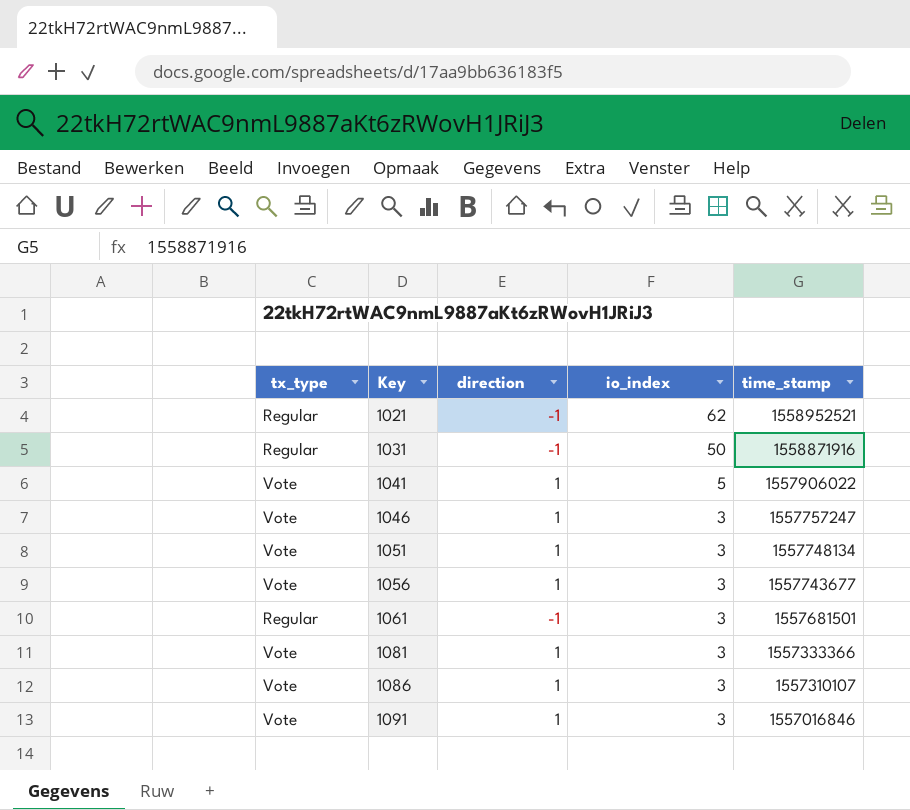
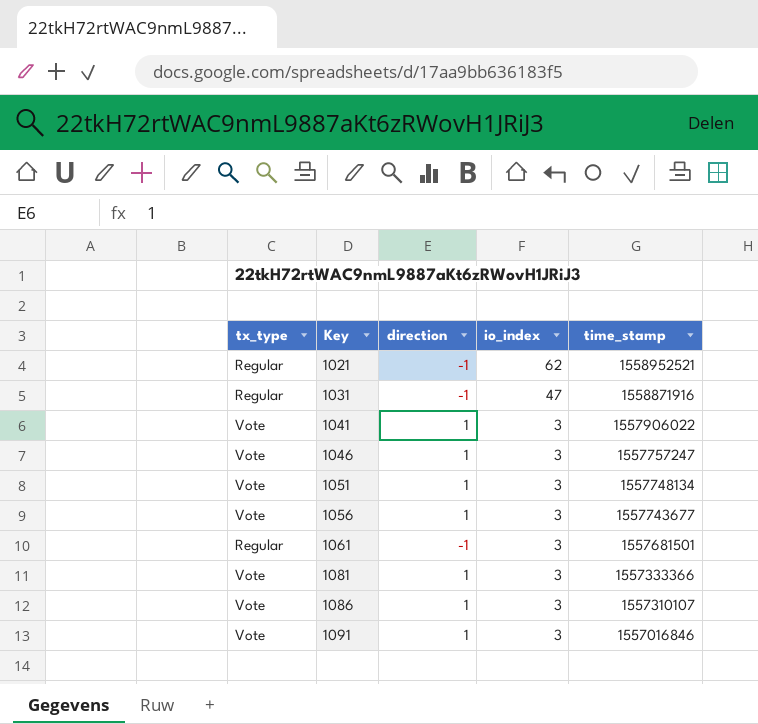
1031 | io_index: 50 -> 47
1041 | io_index: 5 -> 3

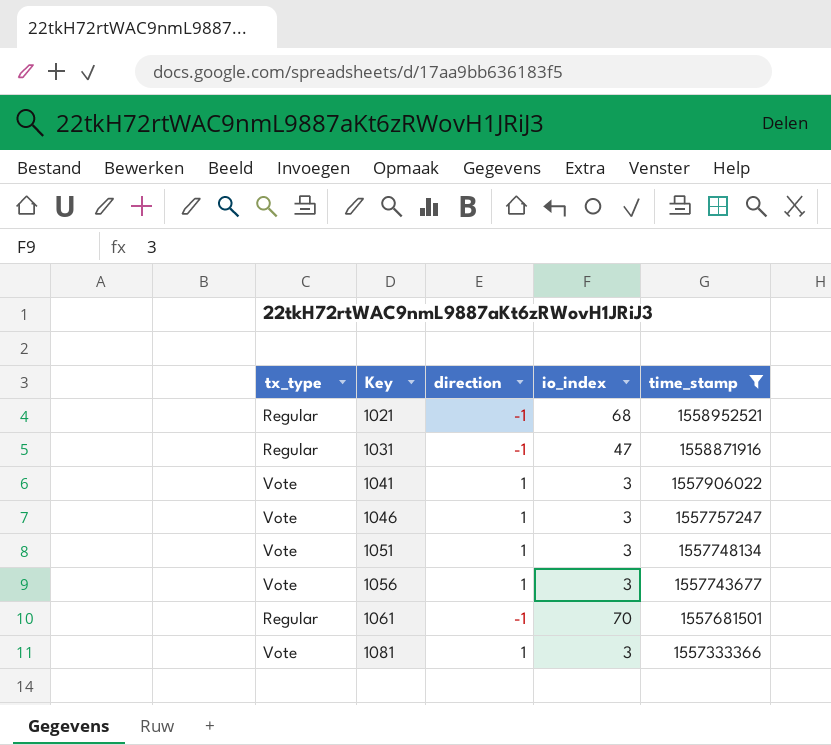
filter: none -> time_stamp >= 1557333366
1021 | io_index: 62 -> 68
1061 | io_index: 3 -> 70

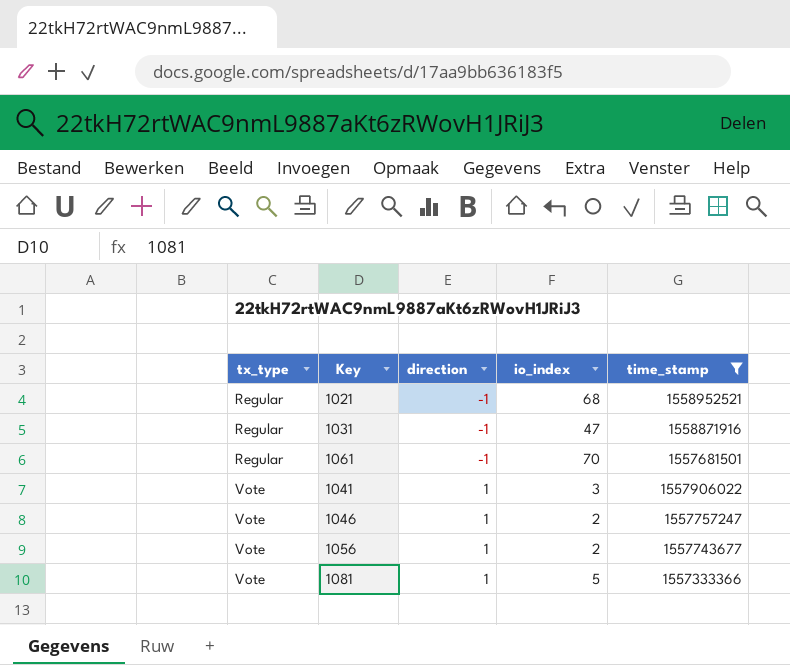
row order: Key ascending -> tx_type ascending
row 1051: Vote | 1 | 3 | 1557748134 -> none
1046 | io_index: 3 -> 2
1056 | io_index: 3 -> 2
1081 | io_index: 3 -> 5

